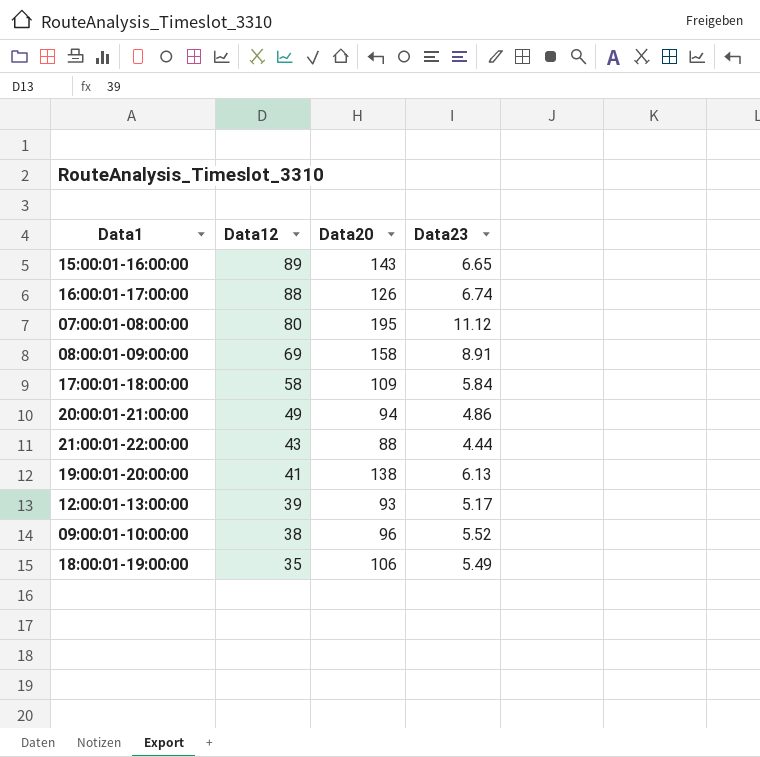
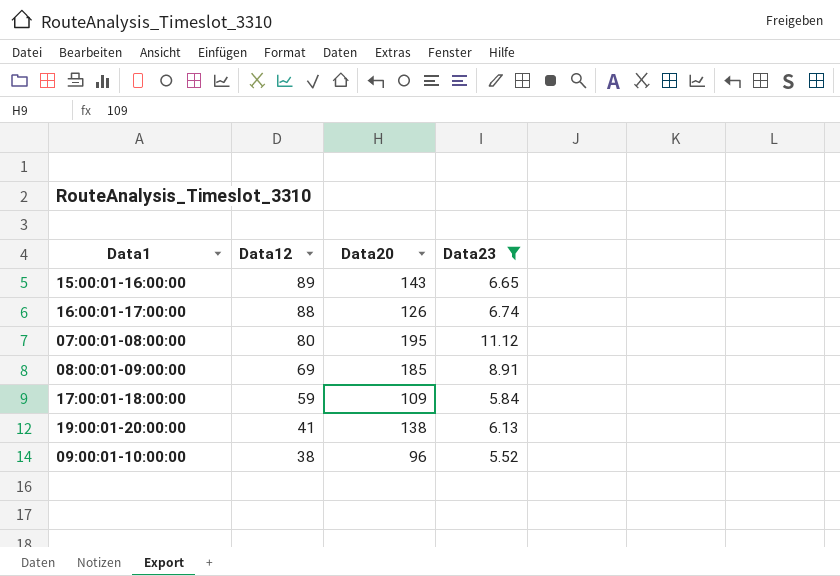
filter: none -> Data23 >= 5.52
08:00:01-09:00:00 | Data20: 158 -> 185
17:00:01-18:00:00 | Data12: 58 -> 59

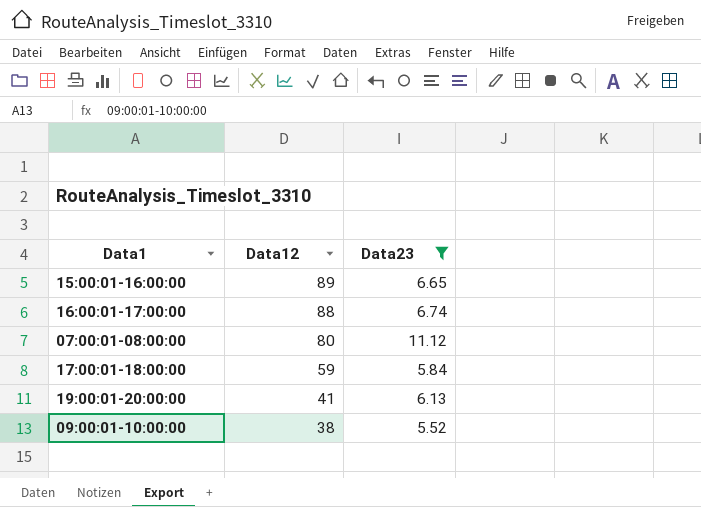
column Data20 | position: 3 -> none
row 08:00:01-09:00:00: 69 | 185 | 8.91 -> none

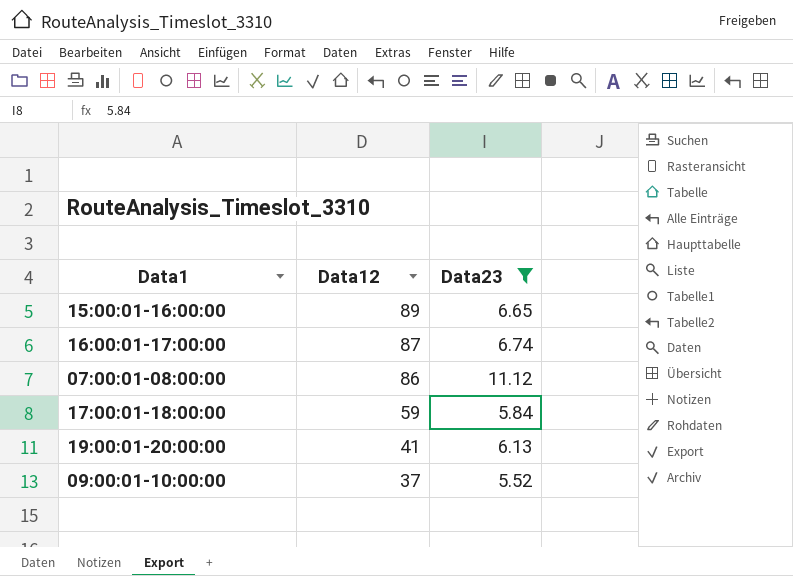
16:00:01-17:00:00 | Data12: 88 -> 87
07:00:01-08:00:00 | Data12: 80 -> 86
09:00:01-10:00:00 | Data12: 38 -> 37

